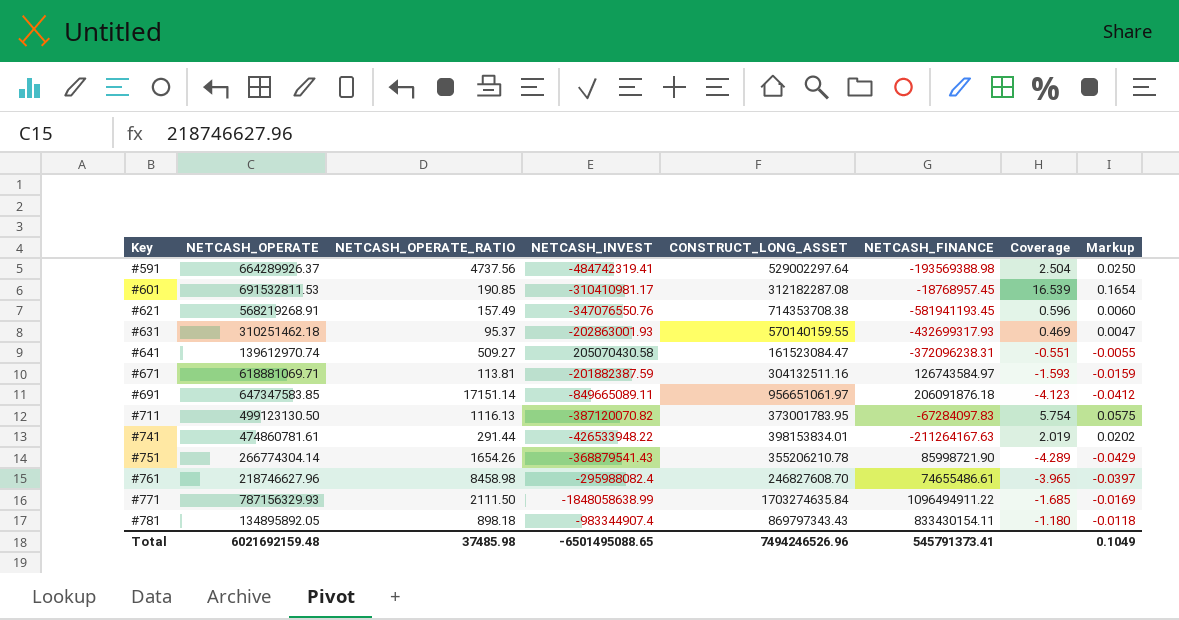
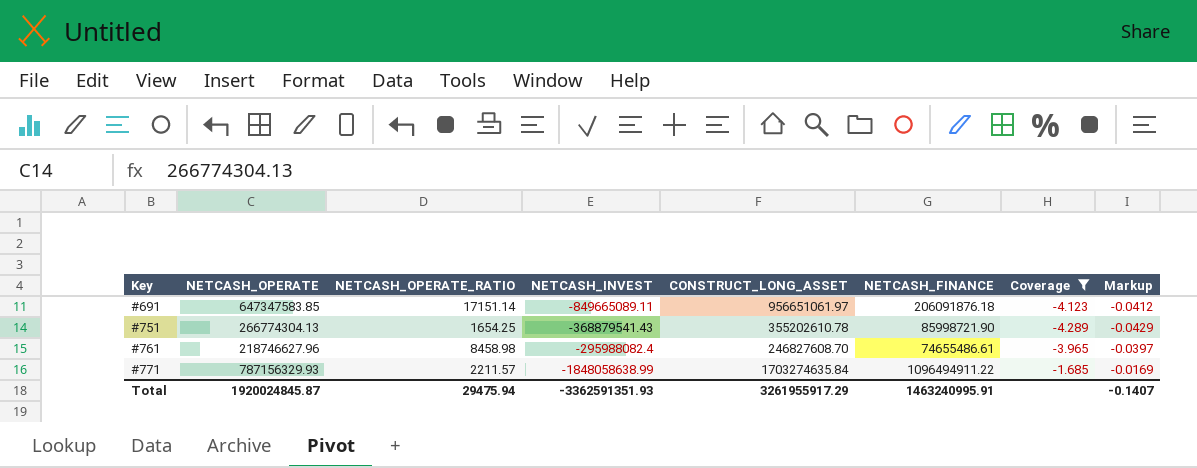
filter: none -> Coverage <= -1.685
#751 | NETCASH_OPERATE: 266774304.14 -> 266774304.13
#751 | NETCASH_OPERATE_RATIO: 1654.26 -> 1654.25
#751 | CONSTRUCT_LONG_ASSET: 355206210.78 -> 355202610.78
#771 | NETCASH_OPERATE_RATIO: 2111.50 -> 2211.57
Total | NETCASH_OPERATE: 6021692159.48 -> 1920024845.87
Total | NETCASH_OPERATE_RATIO: 37485.98 -> 29475.94
Total | NETCASH_INVEST: -6501495088.65 -> -3362591351.93
Total | CONSTRUCT_LONG_ASSET: 7494246526.96 -> 3261955917.29
Total | NETCASH_FINANCE: 545791373.41 -> 1463240995.91
Total | Markup: 0.1049 -> -0.1407

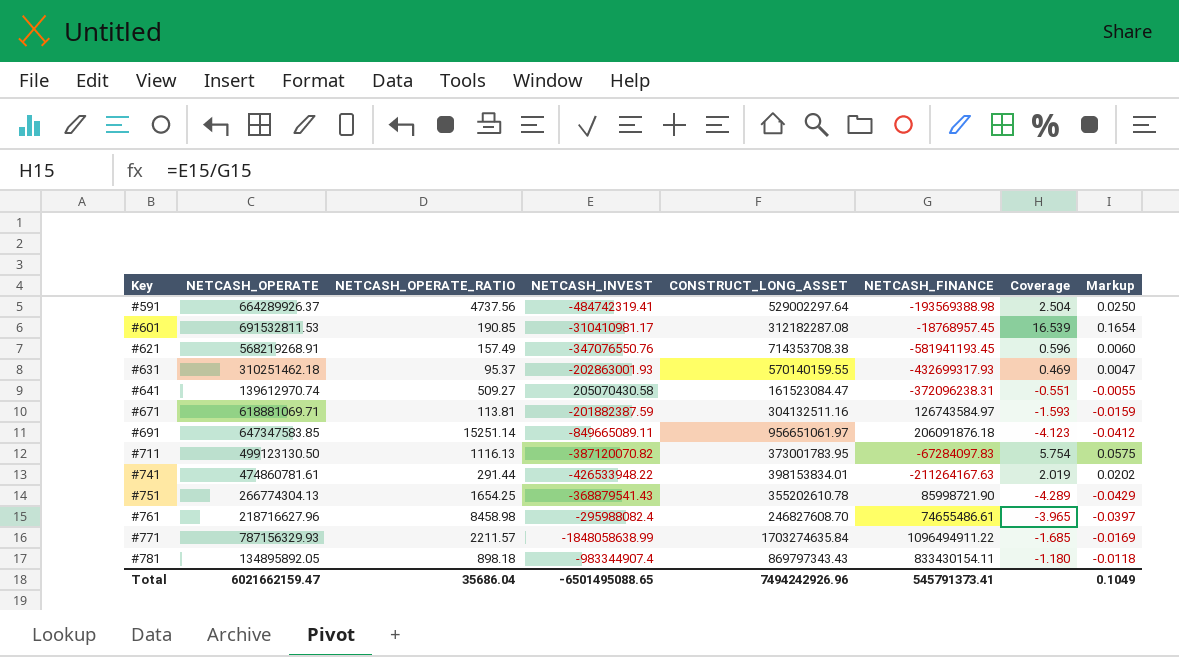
filter: Coverage <= -1.685 -> none
#691 | NETCASH_OPERATE_RATIO: 17151.14 -> 15251.14
#761 | NETCASH_OPERATE: 218746627.96 -> 218716627.96
Total | NETCASH_OPERATE: 1920024845.87 -> 6021662159.47
Total | NETCASH_OPERATE_RATIO: 29475.94 -> 35686.04
Total | NETCASH_INVEST: -3362591351.93 -> -6501495088.65
Total | CONSTRUCT_LONG_ASSET: 3261955917.29 -> 7494242926.96
Total | NETCASH_FINANCE: 1463240995.91 -> 545791373.41
Total | Markup: -0.1407 -> 0.1049

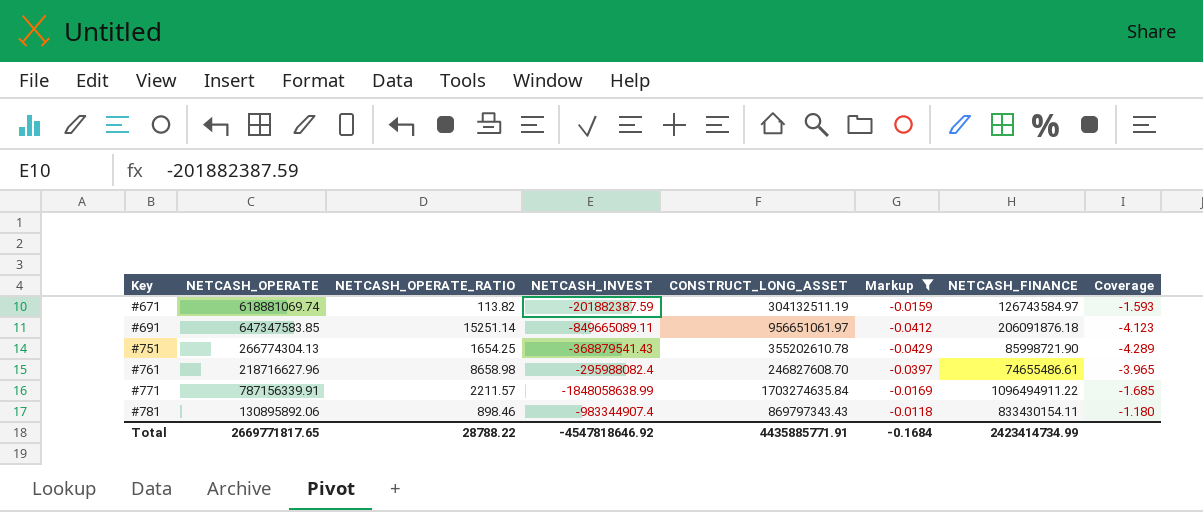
filter: none -> Markup <= -0.0118
column Markup | position: 8 -> 6
#671 | NETCASH_OPERATE: 618881069.71 -> 618881069.74
#671 | NETCASH_OPERATE_RATIO: 113.81 -> 113.82
#671 | CONSTRUCT_LONG_ASSET: 304132511.16 -> 304132511.19
#761 | NETCASH_OPERATE_RATIO: 8458.98 -> 8658.98
#771 | NETCASH_OPERATE: 787156329.93 -> 787156339.91
#781 | NETCASH_OPERATE: 134895892.05 -> 130895892.06
#781 | NETCASH_OPERATE_RATIO: 898.18 -> 898.46
Total | NETCASH_OPERATE: 6021662159.47 -> 2669771817.65
Total | NETCASH_OPERATE_RATIO: 35686.04 -> 28788.22
Total | NETCASH_INVEST: -6501495088.65 -> -4547818646.92
Total | CONSTRUCT_LONG_ASSET: 7494242926.96 -> 4435885771.91
Total | Markup: 0.1049 -> -0.1684
Total | NETCASH_FINANCE: 545791373.41 -> 2423414734.99

